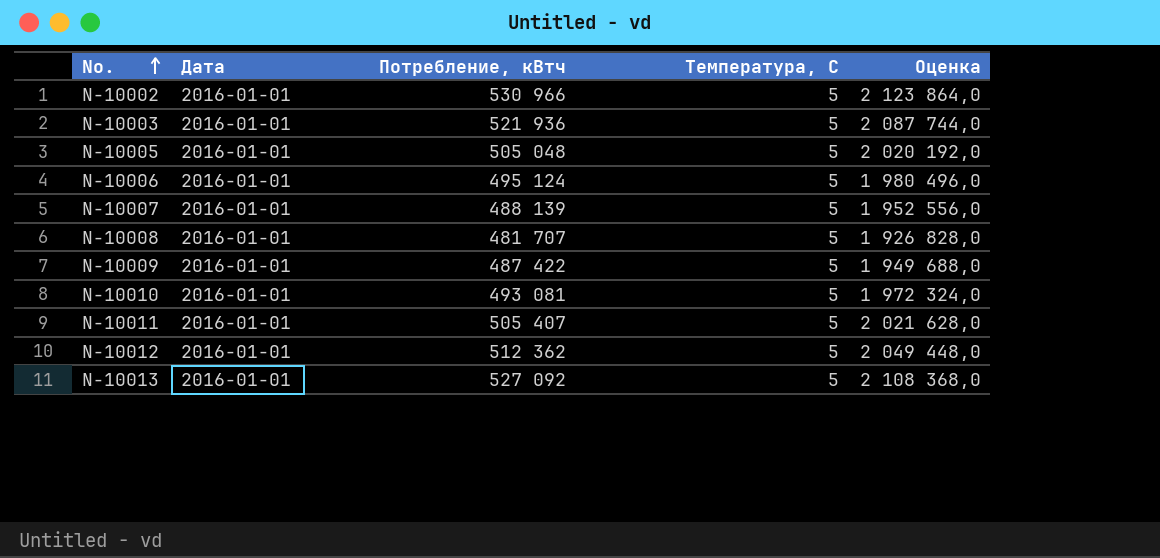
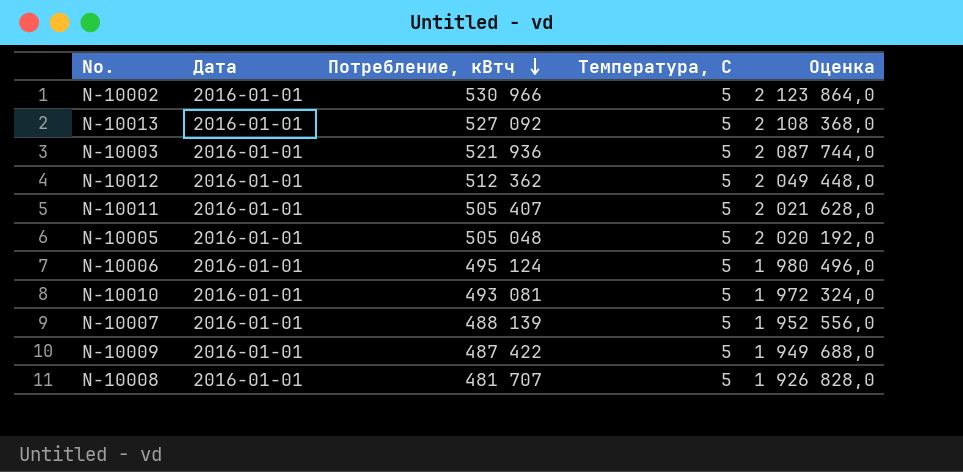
row order: No. ascending -> Потребление, кВтч descending

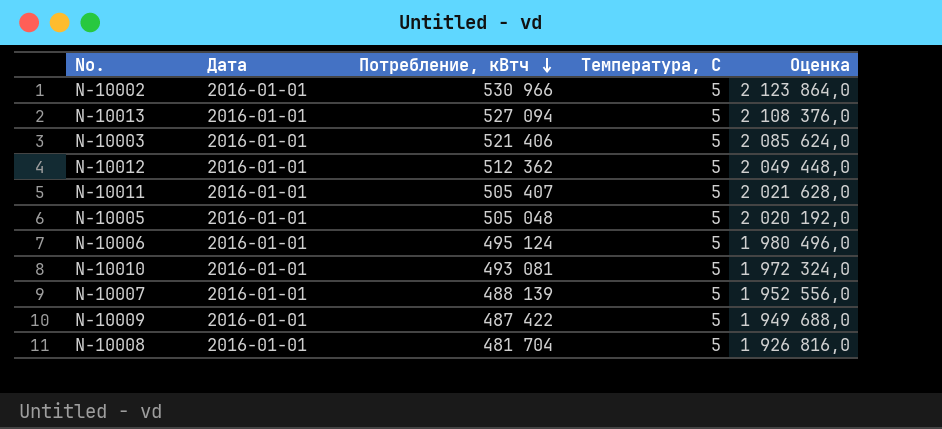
N-10013 | Потребление, кВтч: 527 092 -> 527 094
N-10013 | Оценка: 2 108 368,0 -> 2 108 376,0
N-10003 | Потребление, кВтч: 521 936 -> 521 406
N-10003 | Оценка: 2 087 744,0 -> 2 085 624,0
N-10008 | Потребление, кВтч: 481 707 -> 481 704
N-10008 | Оценка: 1 926 828,0 -> 1 926 816,0

